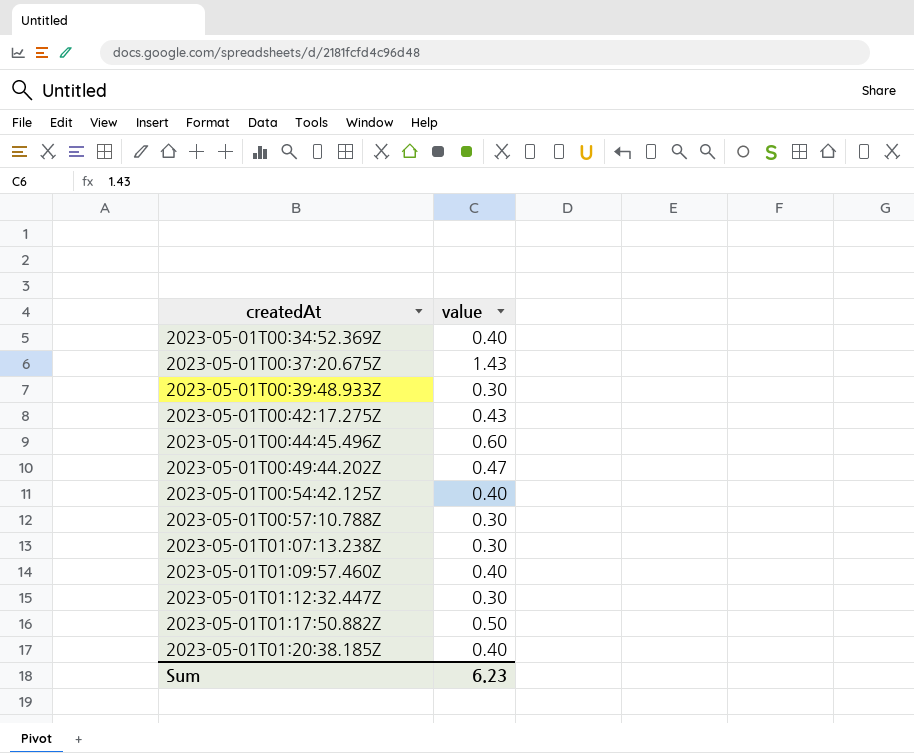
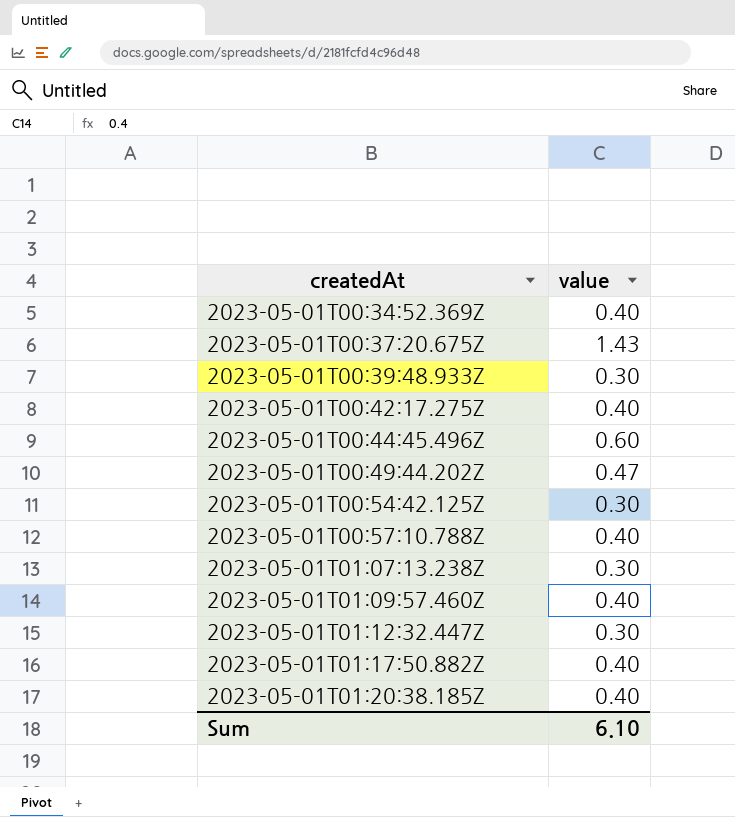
2023-05-01T00:42:17.275Z | value: 0.43 -> 0.40
2023-05-01T00:54:42.125Z | value: 0.40 -> 0.30
2023-05-01T00:57:10.788Z | value: 0.30 -> 0.40
2023-05-01T01:17:50.882Z | value: 0.50 -> 0.40
Sum | value: 6.23 -> 6.10

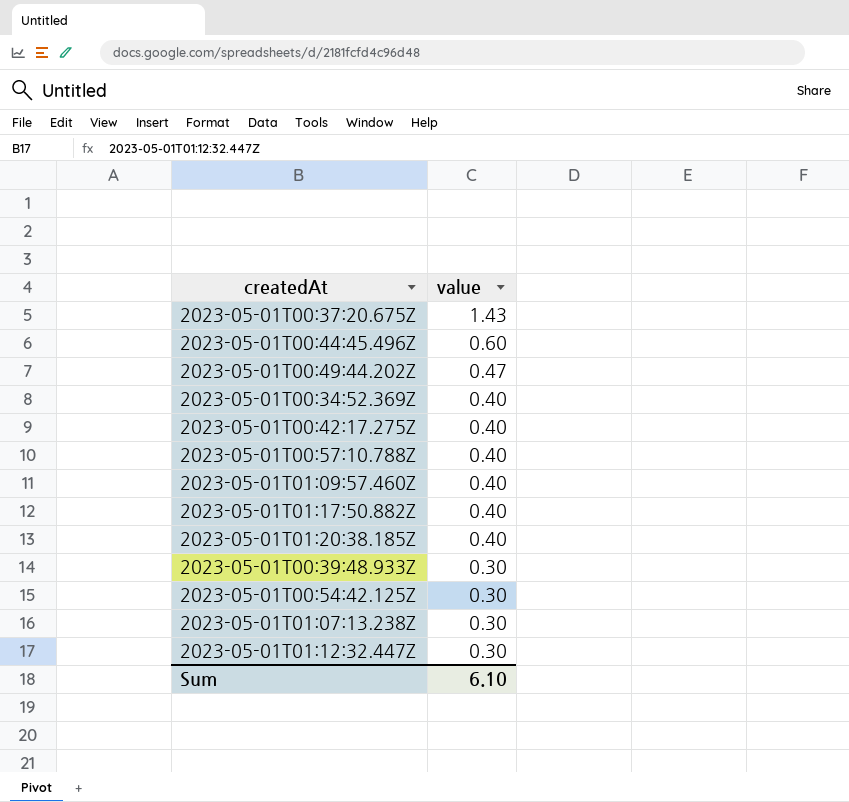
row order: createdAt ascending -> value descending

